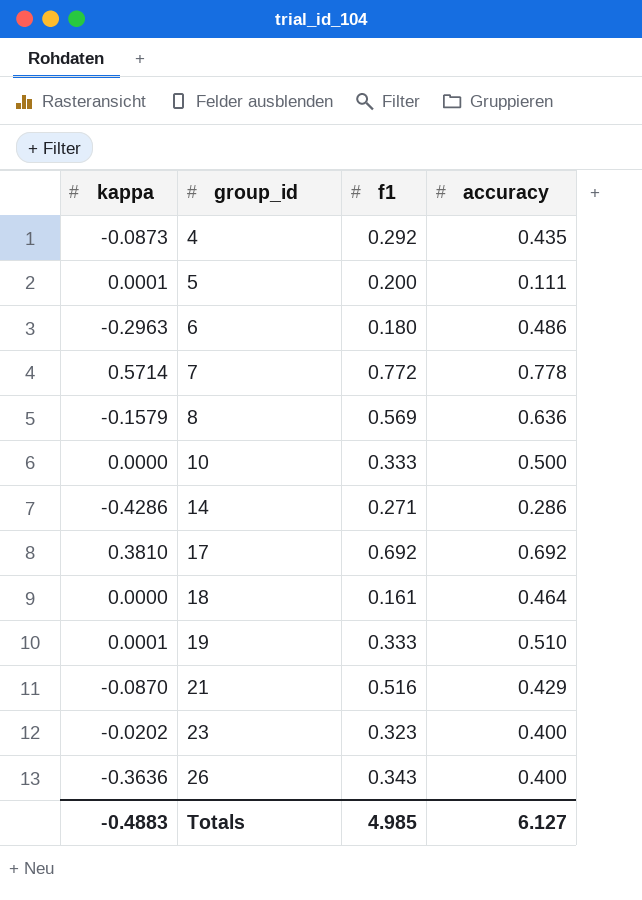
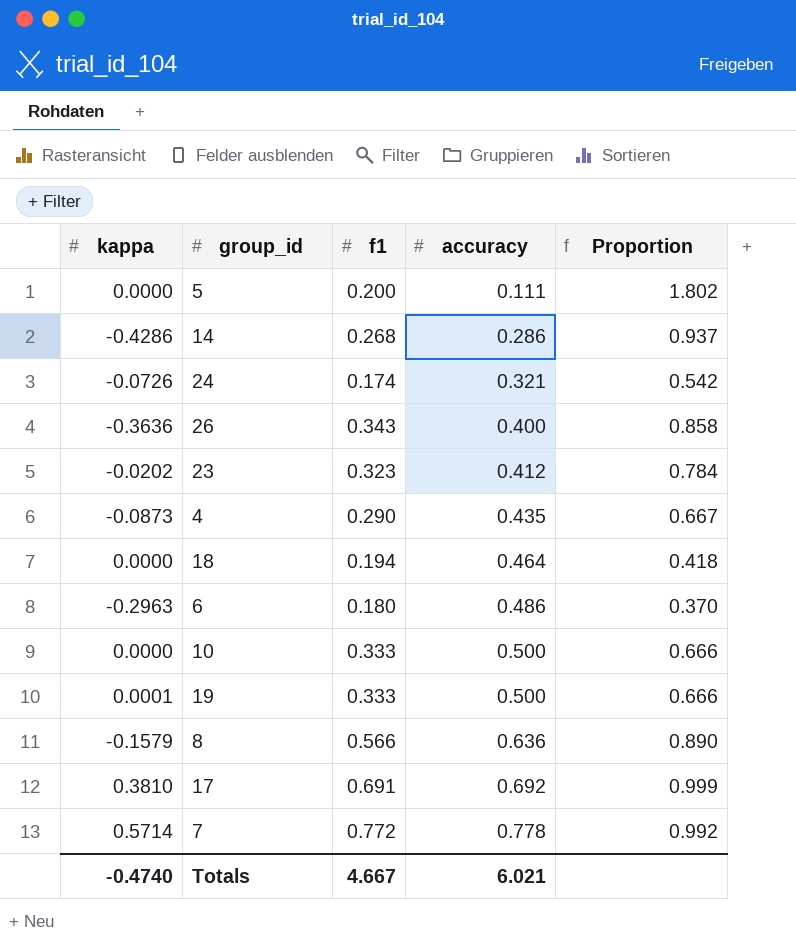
row order: group_id ascending -> accuracy ascending
column Proportion | formula: none -> [f1] / [accuracy]
row 21: -0.0870 | 0.516 | 0.429 -> none
5 | kappa: 0.0001 -> 0.0000
14 | f1: 0.271 -> 0.268
row 24: none -> -0.0726 | 0.174 | 0.321 | 0.542
23 | accuracy: 0.400 -> 0.412
4 | f1: 0.292 -> 0.290
18 | f1: 0.161 -> 0.194
19 | accuracy: 0.510 -> 0.500
8 | f1: 0.569 -> 0.566
17 | f1: 0.692 -> 0.691
Totals | kappa: -0.4883 -> -0.4740
Totals | f1: 4.985 -> 4.667
Totals | accuracy: 6.127 -> 6.021

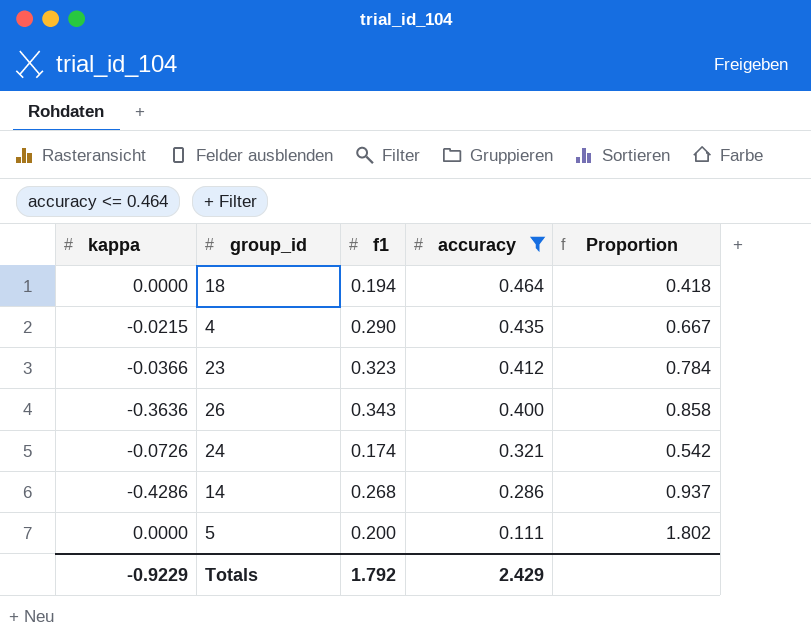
filter: none -> accuracy <= 0.464
row order: accuracy ascending -> accuracy descending
4 | kappa: -0.0873 -> -0.0215
23 | kappa: -0.0202 -> -0.0366
Totals | kappa: -0.4740 -> -0.9229
Totals | f1: 4.667 -> 1.792
Totals | accuracy: 6.021 -> 2.429

